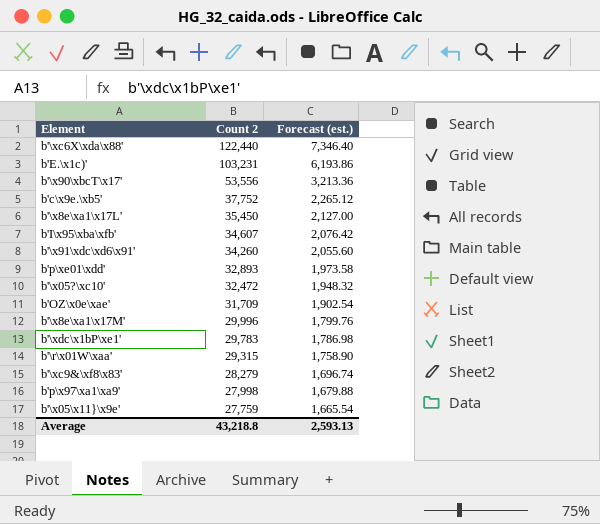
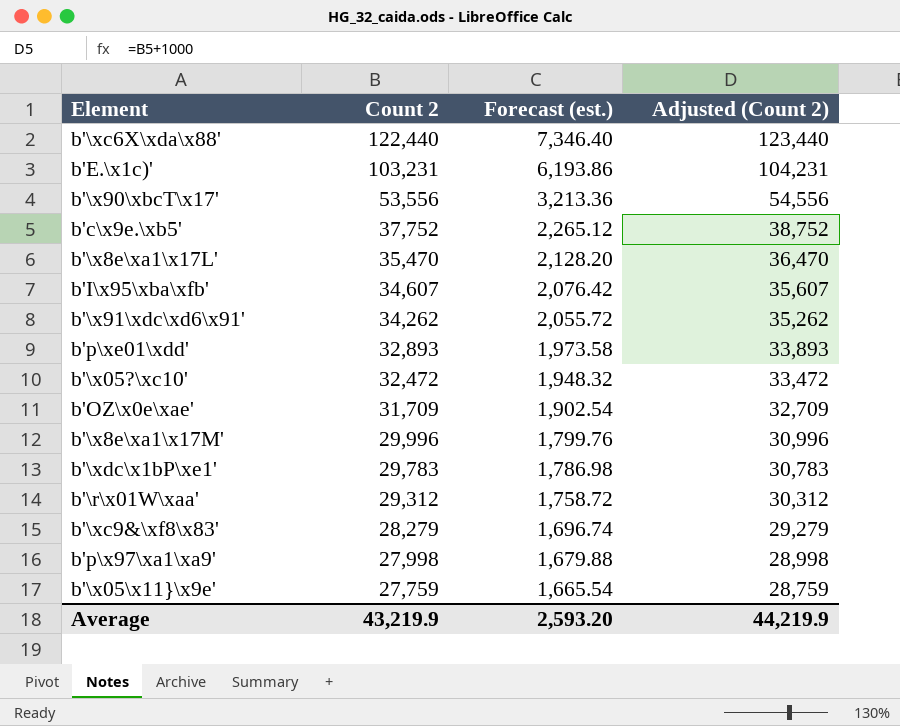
column Adjusted (Count 2) | formula: none -> [Count 2] + 1000
b'\x8e\xa1\x17L' | Count 2: 35,450 -> 35,470
b'\x8e\xa1\x17L' | Forecast (est.): 2,127.00 -> 2,128.20
b'\x91\xdc\xd6\x91' | Count 2: 34,260 -> 34,262
b'\x91\xdc\xd6\x91' | Forecast (est.): 2,055.60 -> 2,055.72
b'\r\x01W\xaa' | Count 2: 29,315 -> 29,312
b'\r\x01W\xaa' | Forecast (est.): 1,758.90 -> 1,758.72
Average | Count 2: 43,218.8 -> 43,219.9
Average | Forecast (est.): 2,593.13 -> 2,593.20

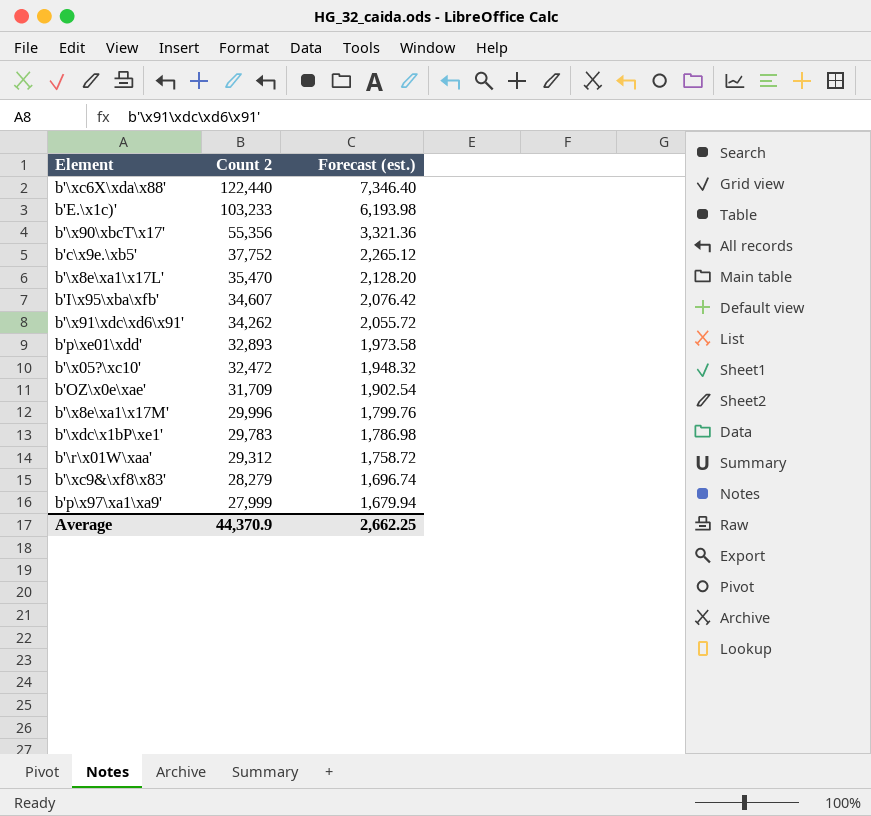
column Adjusted (Count 2) | formula: [Count 2] + 1000 -> none
row b'\x05\x11}\x9e': 27,759 | 1,665.54 | 28,759 -> none
b'E.\x1c)' | Count 2: 103,231 -> 103,233
b'E.\x1c)' | Forecast (est.): 6,193.86 -> 6,193.98
b'\x90\xbcT\x17' | Count 2: 53,556 -> 55,356
b'\x90\xbcT\x17' | Forecast (est.): 3,213.36 -> 3,321.36
b'p\x97\xa1\xa9' | Count 2: 27,998 -> 27,999
b'p\x97\xa1\xa9' | Forecast (est.): 1,679.88 -> 1,679.94
Average | Count 2: 43,219.9 -> 44,370.9
Average | Forecast (est.): 2,593.20 -> 2,662.25

